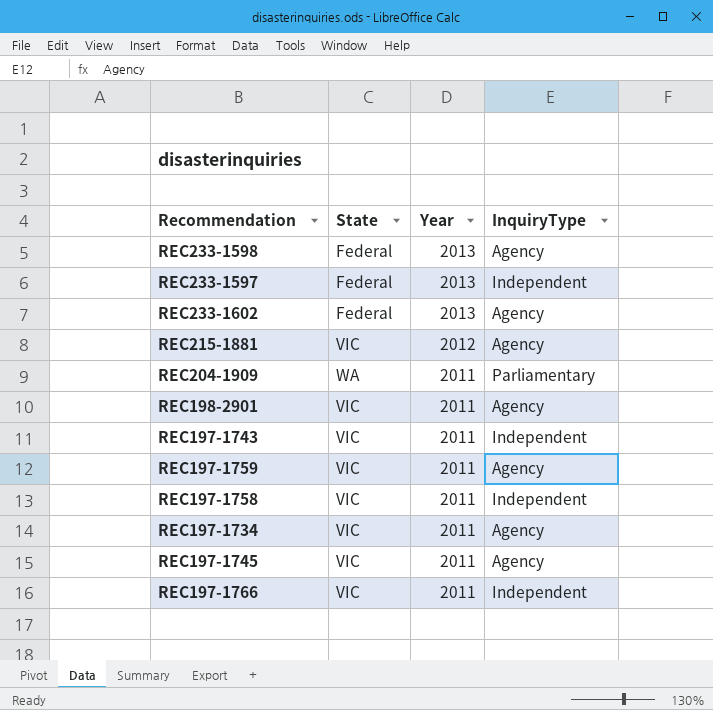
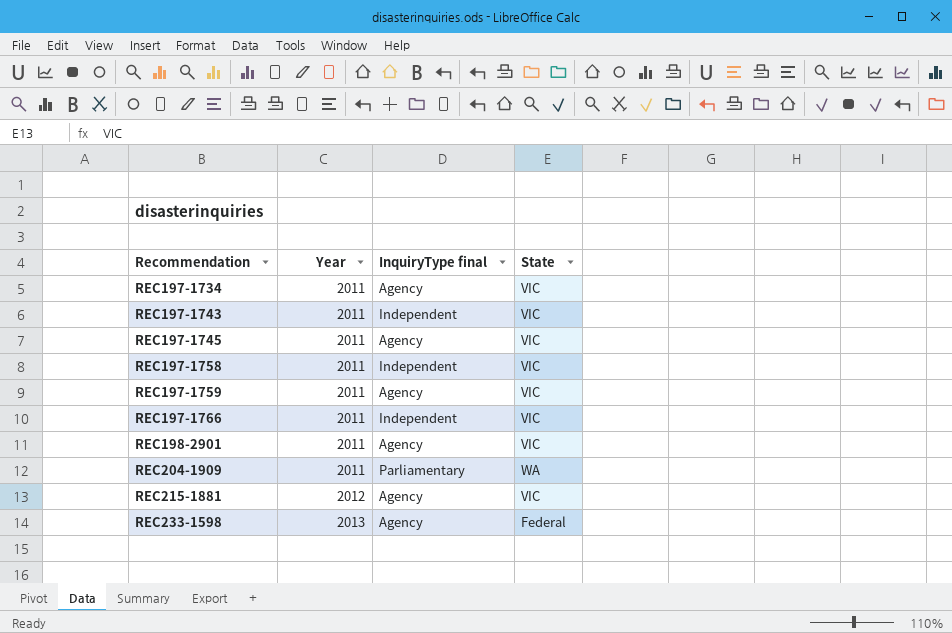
row order: Year descending -> Recommendation ascending
column name: InquiryType -> InquiryType final
column State | position: 2 -> 4
row REC233-1597: Federal | 2013 | Independent -> none
row REC233-1602: Federal | 2013 | Agency -> none

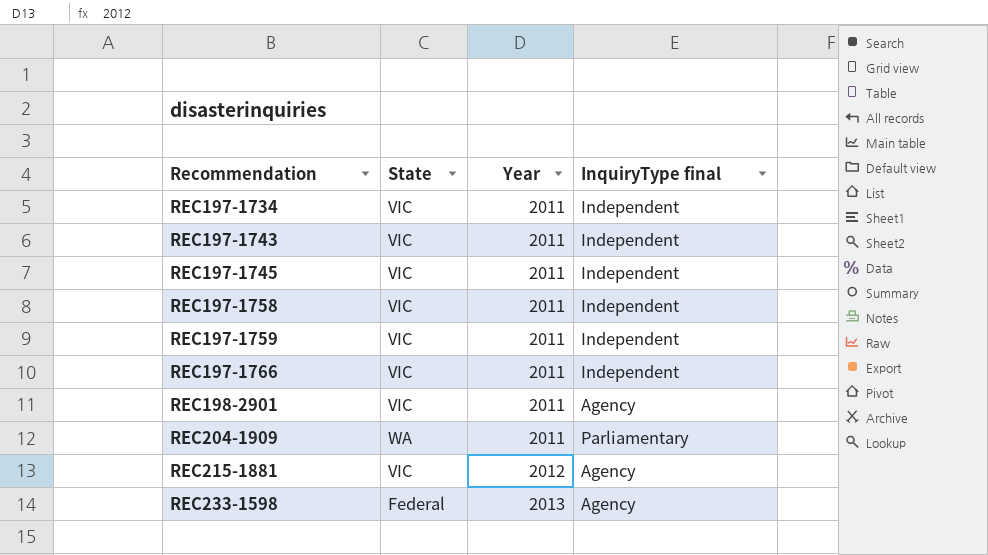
column State | position: 4 -> 2
REC197-1734 | InquiryType final: Agency -> Independent
REC197-1745 | InquiryType final: Agency -> Independent
REC197-1759 | InquiryType final: Agency -> Independent

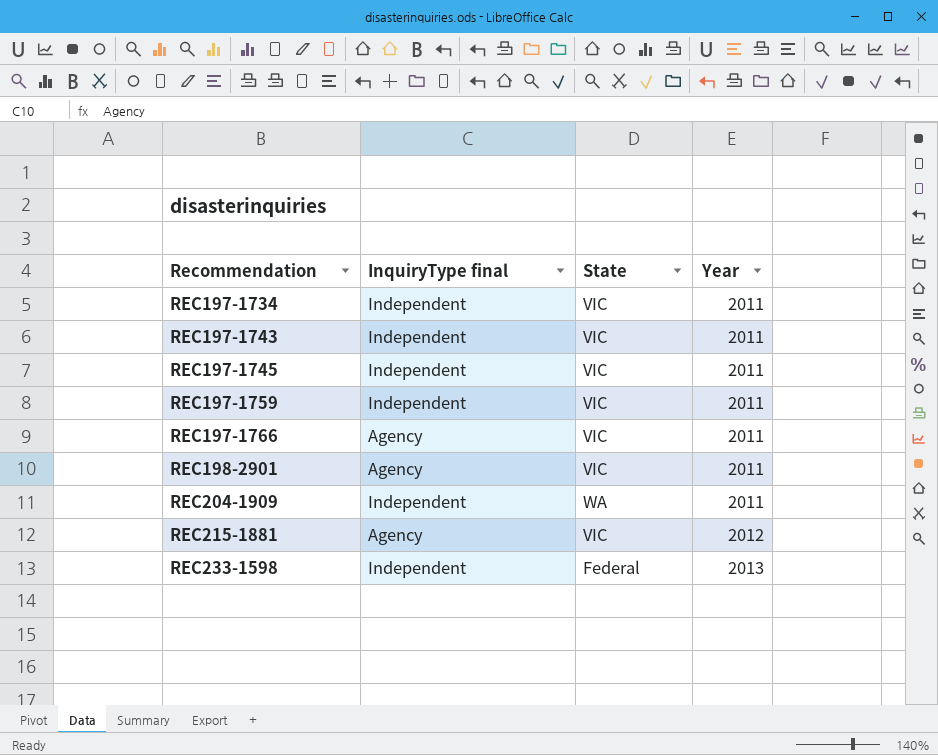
column InquiryType final | position: 4 -> 2
row REC197-1758: VIC | 2011 | Independent -> none
REC197-1766 | InquiryType final: Independent -> Agency
REC204-1909 | InquiryType final: Parliamentary -> Independent
REC233-1598 | InquiryType final: Agency -> Independent

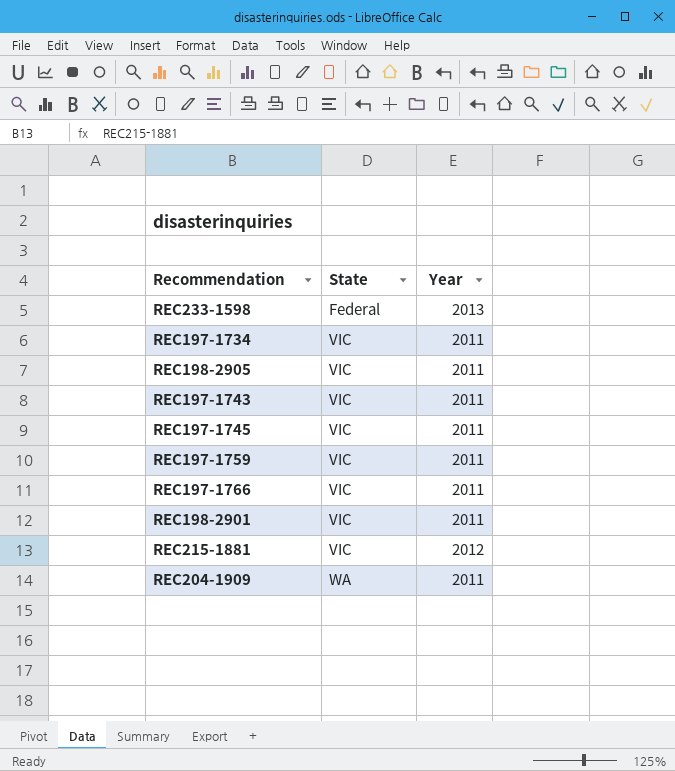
row order: Recommendation ascending -> State ascending
column InquiryType final | position: 2 -> none
row REC198-2905: none -> VIC | 2011

